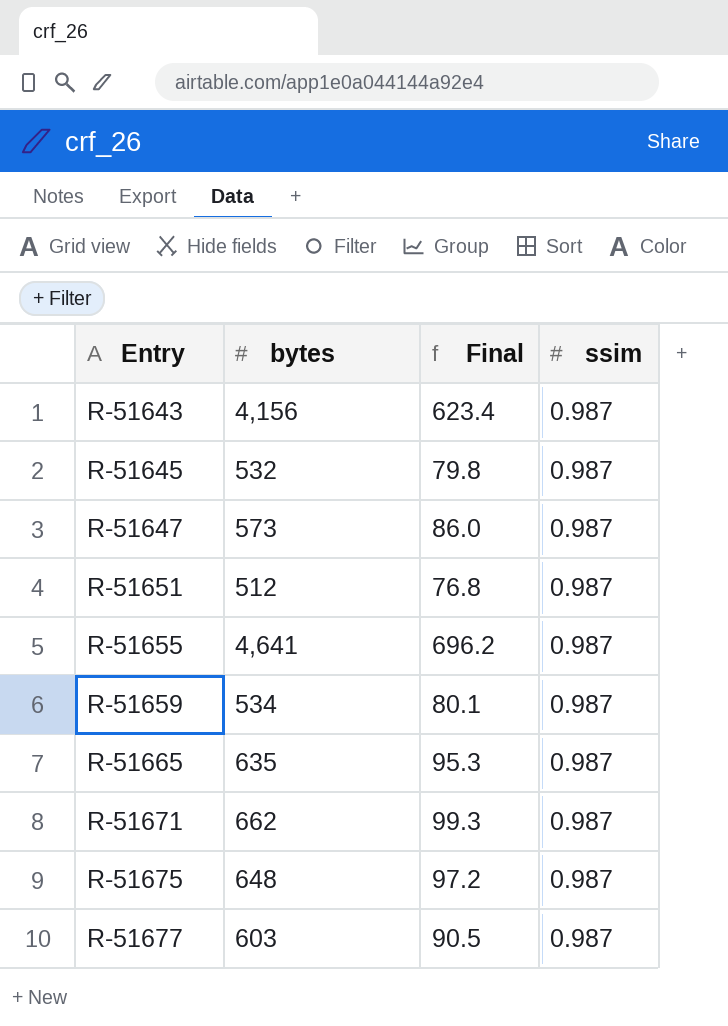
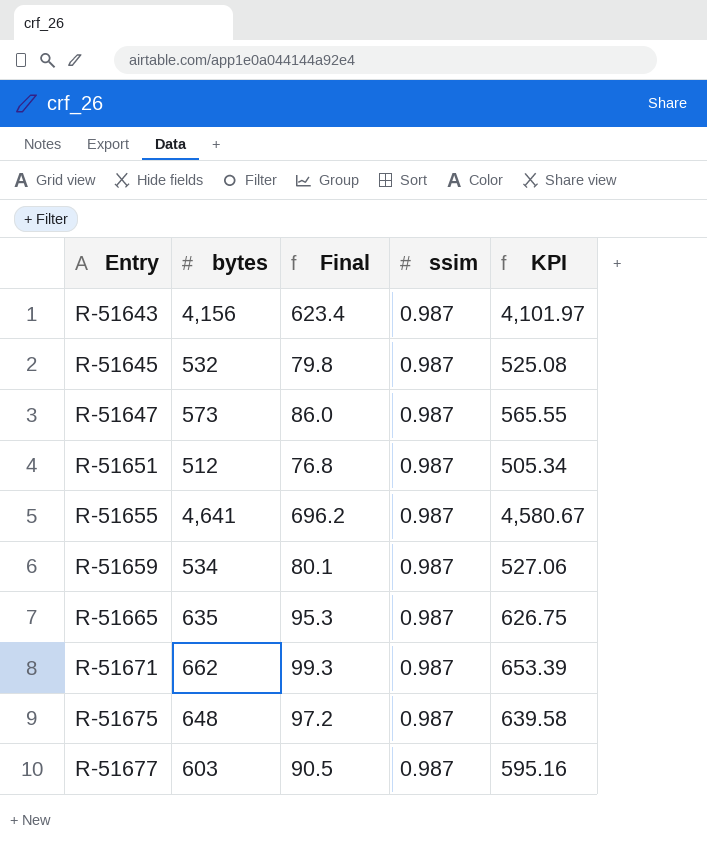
column KPI | formula: none -> [bytes] * [ssim]

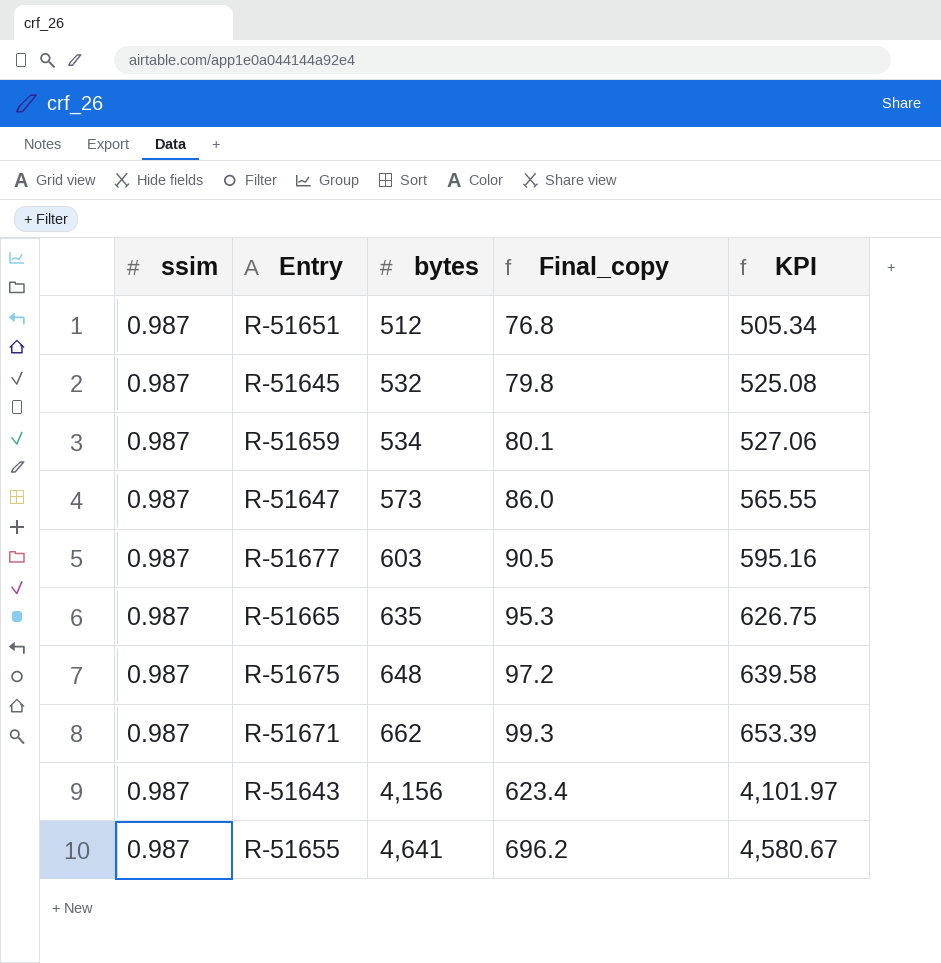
row order: Entry ascending -> bytes ascending
column ssim | position: 4 -> 1
column name: Final -> Final_copy

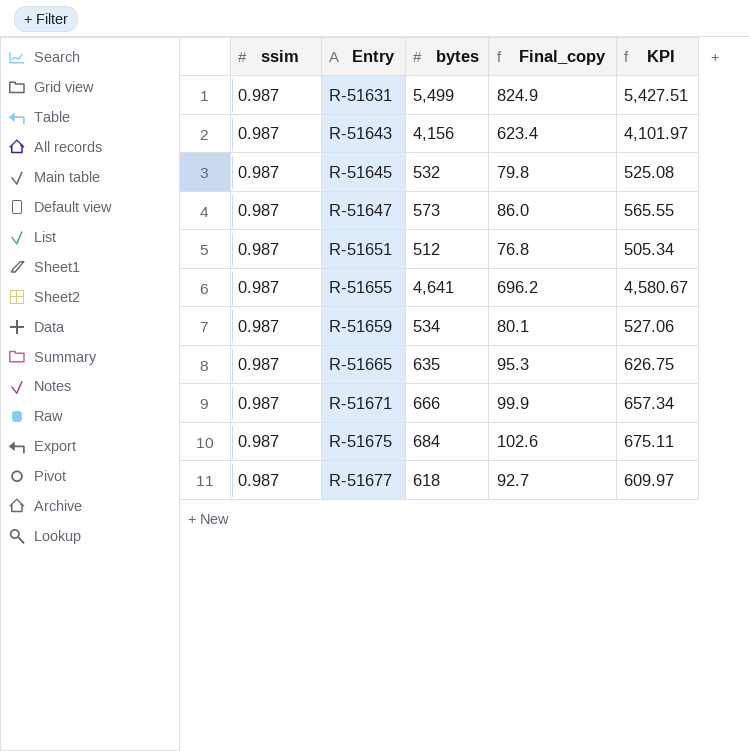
row order: bytes ascending -> Entry ascending
row R-51631: none -> 0.987 | 5,499 | 824.9 | 5,427.51
R-51671 | bytes: 662 -> 666
R-51671 | Final_copy: 99.3 -> 99.9
R-51671 | KPI: 653.39 -> 657.34
R-51675 | bytes: 648 -> 684
R-51675 | Final_copy: 97.2 -> 102.6
R-51675 | KPI: 639.58 -> 675.11
R-51677 | bytes: 603 -> 618
R-51677 | Final_copy: 90.5 -> 92.7
R-51677 | KPI: 595.16 -> 609.97

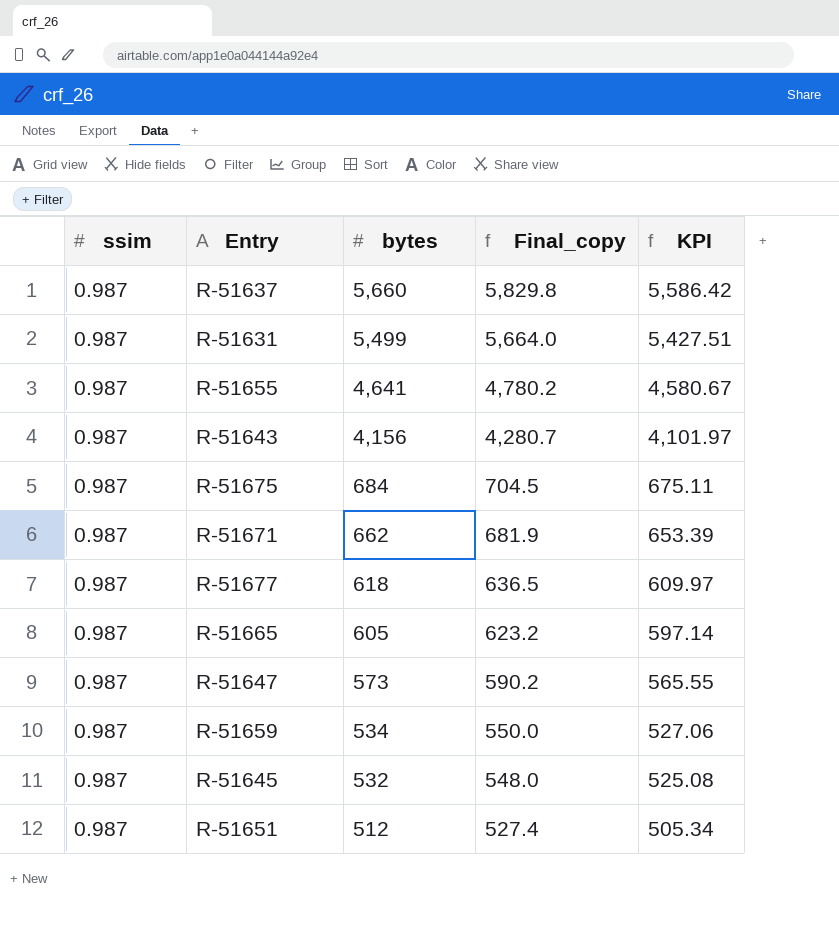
row order: Entry ascending -> bytes descending
column Final_copy | formula: [bytes] * 0.15 -> [bytes] * 1.03
row R-51637: none -> 0.987 | 5,660 | 5,829.8 | 5,586.42
R-51671 | bytes: 666 -> 662
R-51671 | KPI: 657.34 -> 653.39
R-51665 | bytes: 635 -> 605
R-51665 | KPI: 626.75 -> 597.14

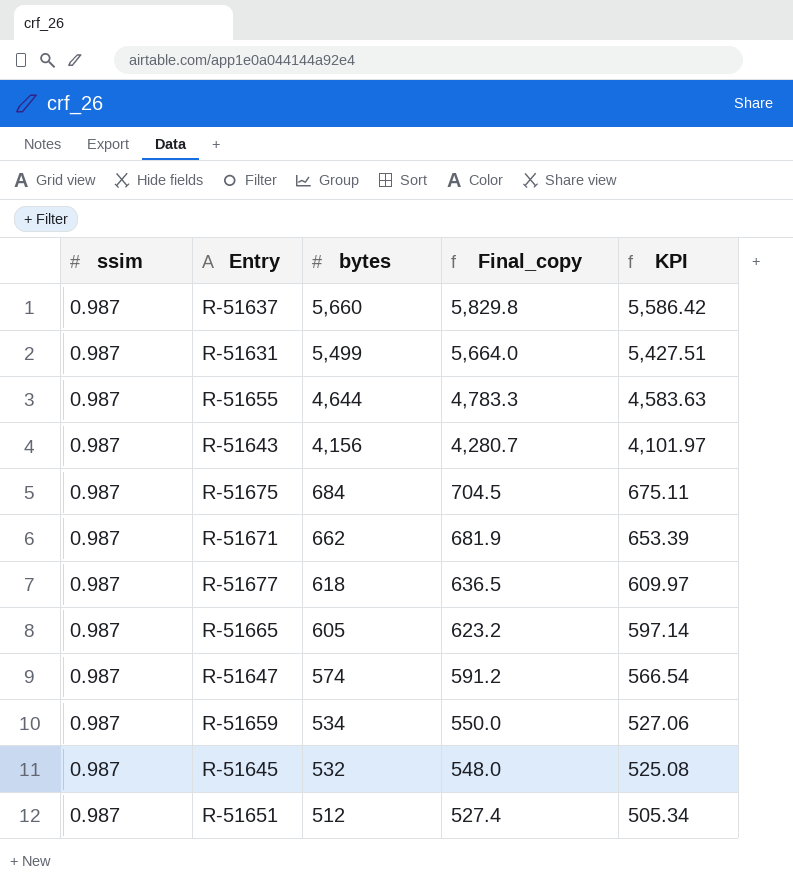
R-51655 | bytes: 4,641 -> 4,644
R-51655 | Final_copy: 4,780.2 -> 4,783.3
R-51655 | KPI: 4,580.67 -> 4,583.63
R-51647 | bytes: 573 -> 574
R-51647 | Final_copy: 590.2 -> 591.2
R-51647 | KPI: 565.55 -> 566.54

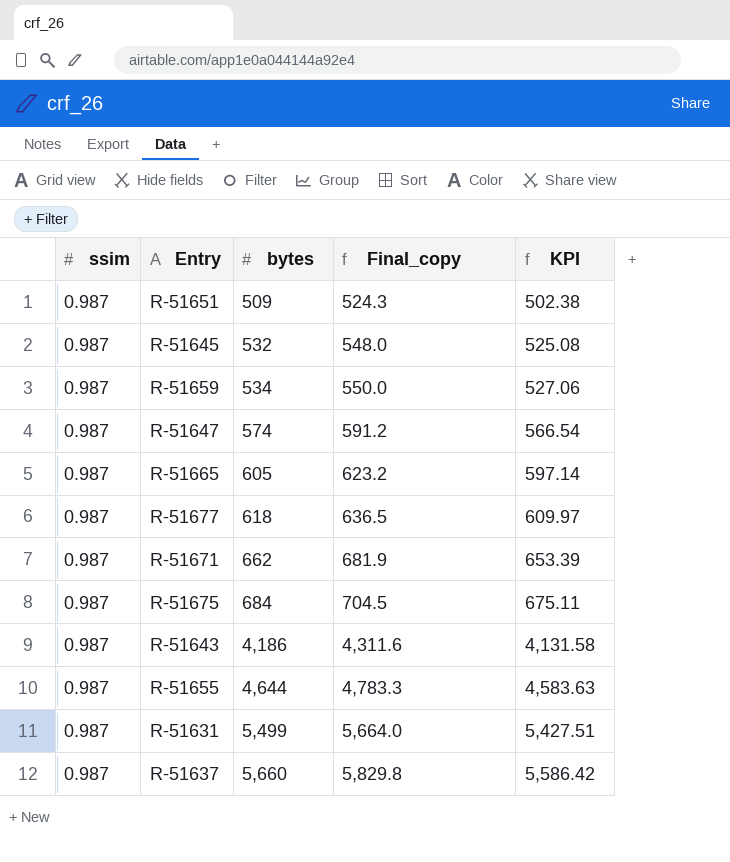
row order: bytes descending -> bytes ascending
R-51651 | bytes: 512 -> 509
R-51651 | Final_copy: 527.4 -> 524.3
R-51651 | KPI: 505.34 -> 502.38
R-51643 | bytes: 4,156 -> 4,186
R-51643 | Final_copy: 4,280.7 -> 4,311.6
R-51643 | KPI: 4,101.97 -> 4,131.58

